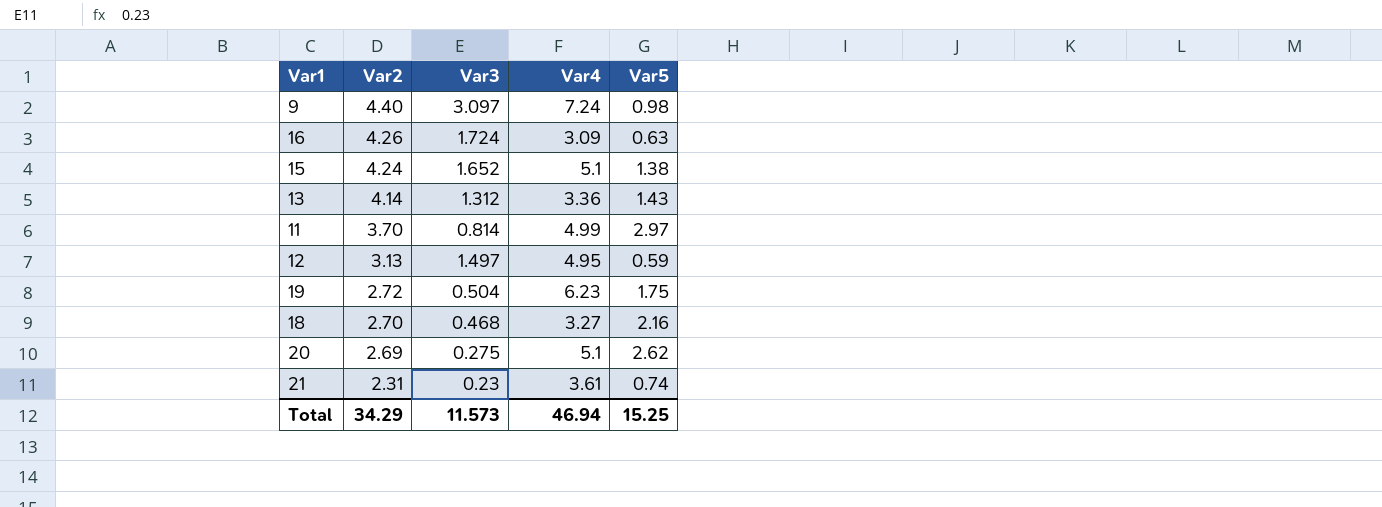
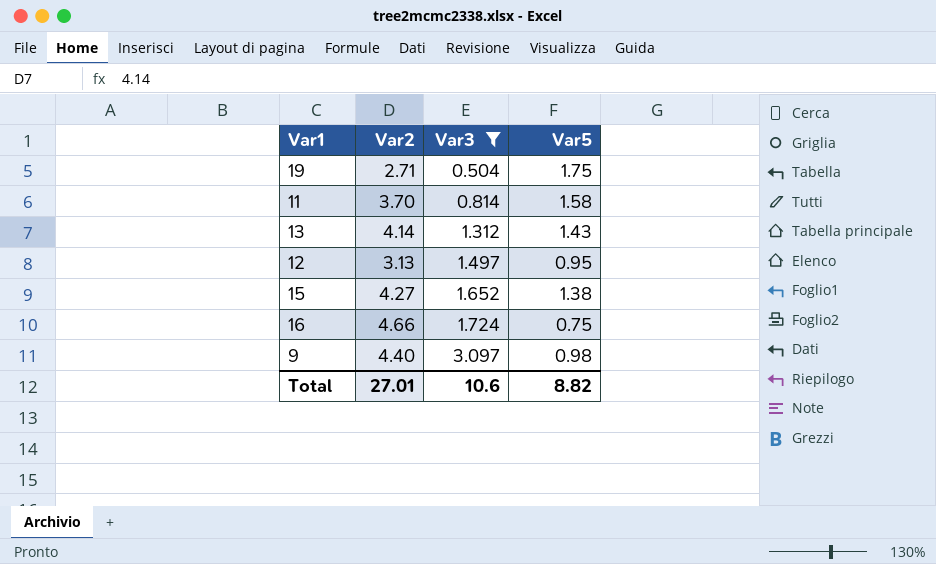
filter: none -> Var3 >= 0.504
row order: Var2 descending -> Var3 ascending
column Var4 | position: 4 -> none
19 | Var2: 2.72 -> 2.71
11 | Var5: 2.97 -> 1.58
12 | Var5: 0.59 -> 0.95
15 | Var2: 4.24 -> 4.27
16 | Var2: 4.26 -> 4.66
16 | Var5: 0.63 -> 0.75
Total | Var2: 34.29 -> 27.01
Total | Var3: 11.573 -> 10.6
Total | Var5: 15.25 -> 8.82

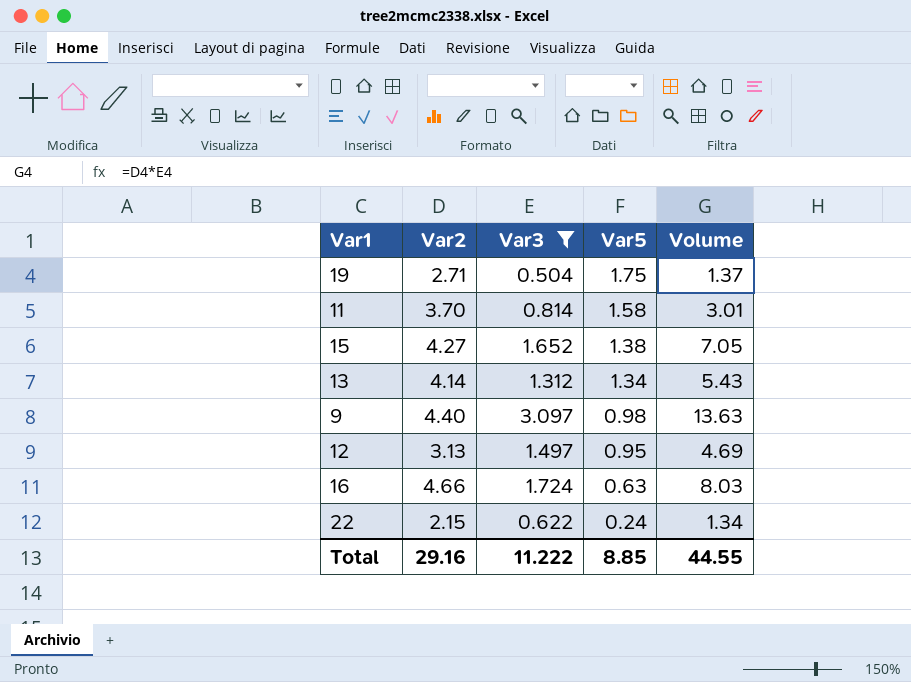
row order: Var3 ascending -> Var5 descending
column Volume | formula: none -> [Var2] * [Var3]
13 | Var5: 1.43 -> 1.34
16 | Var5: 0.75 -> 0.63
row 22: none -> 2.15 | 0.622 | 0.24 | 1.34
Total | Var2: 27.01 -> 29.16
Total | Var3: 10.6 -> 11.222
Total | Var5: 8.82 -> 8.85

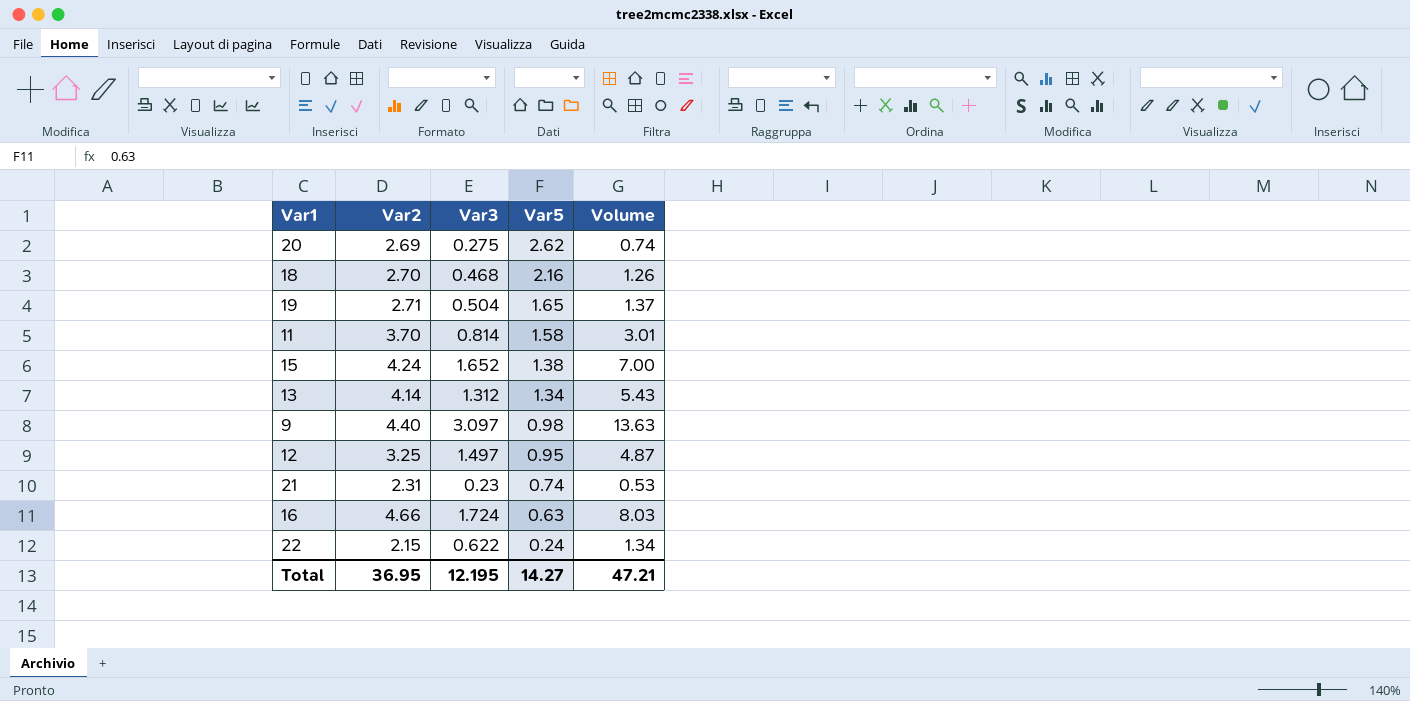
filter: Var3 >= 0.504 -> none
19 | Var5: 1.75 -> 1.65
15 | Var2: 4.27 -> 4.24
15 | Volume: 7.05 -> 7.00
12 | Var2: 3.13 -> 3.25
12 | Volume: 4.69 -> 4.87
Total | Var2: 29.16 -> 36.95
Total | Var3: 11.222 -> 12.195
Total | Var5: 8.85 -> 14.27
Total | Volume: 44.55 -> 47.21

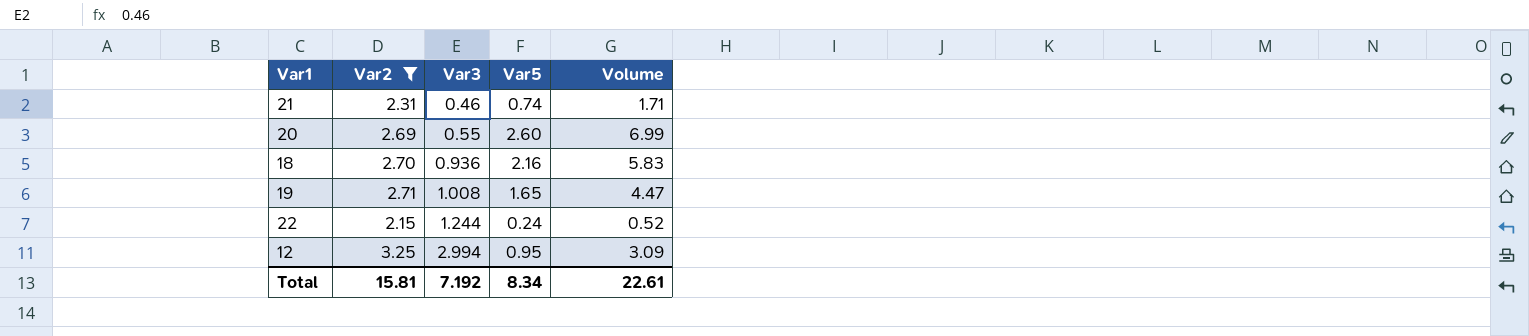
filter: none -> Var2 <= 3.25
row order: Var5 descending -> Var3 ascending
column Volume | formula: [Var2] * [Var3] -> [Var2] * [Var5]
21 | Var3: 0.23 -> 0.46
20 | Var3: 0.275 -> 0.55
20 | Var5: 2.62 -> 2.60
18 | Var3: 0.468 -> 0.936
19 | Var3: 0.504 -> 1.008
22 | Var3: 0.622 -> 1.244
12 | Var3: 1.497 -> 2.994
Total | Var2: 36.95 -> 15.81
Total | Var3: 12.195 -> 7.192
Total | Var5: 14.27 -> 8.34
Total | Volume: 47.21 -> 22.61

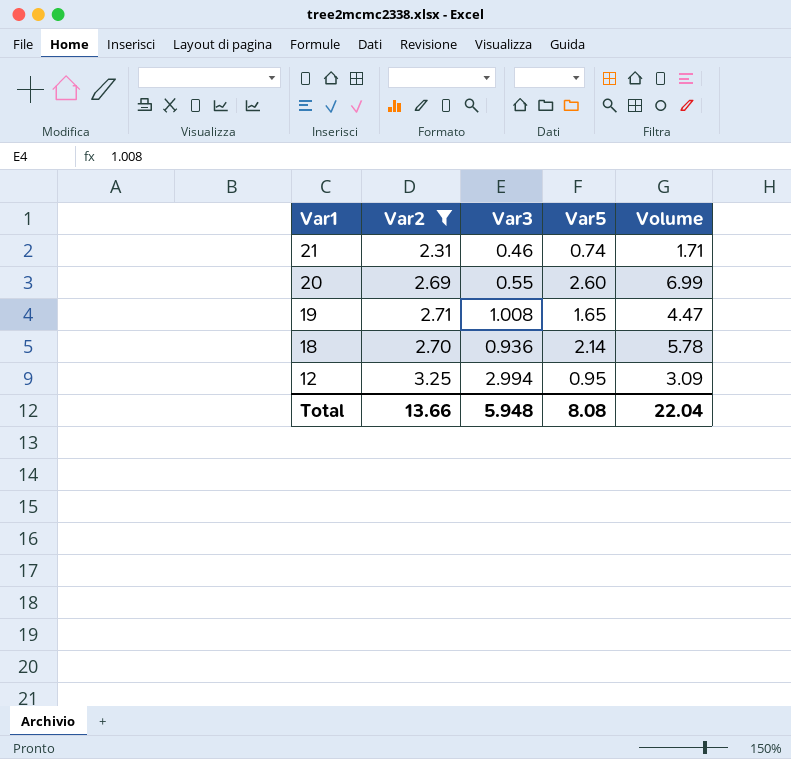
row order: Var3 ascending -> Var1 descending
row 22: 2.15 | 1.244 | 0.24 | 0.52 -> none
18 | Var5: 2.16 -> 2.14
18 | Volume: 5.83 -> 5.78
Total | Var2: 15.81 -> 13.66
Total | Var3: 7.192 -> 5.948
Total | Var5: 8.34 -> 8.08
Total | Volume: 22.61 -> 22.04

